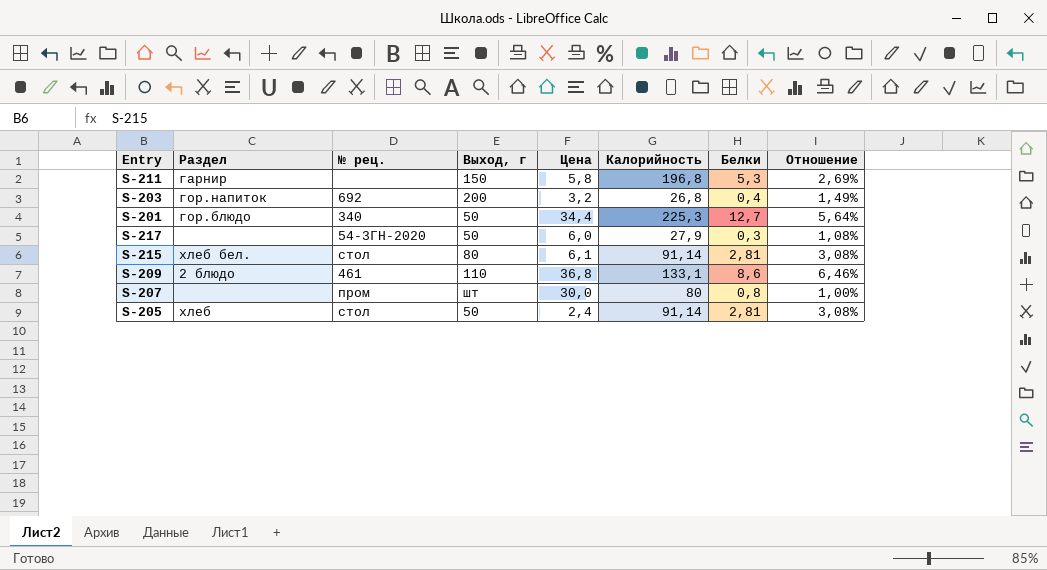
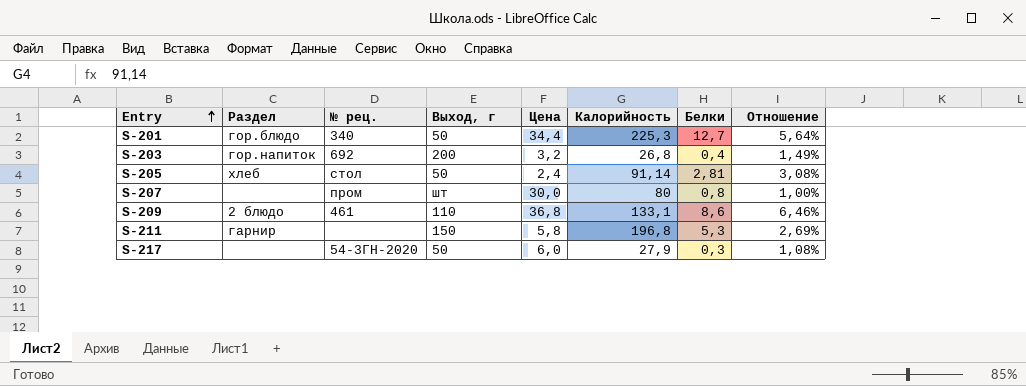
row order: none -> Entry ascending
row S-215: хлеб бел. | стол | 80 | 6,1 | 91,14 | 2,81 | 3,08% -> none

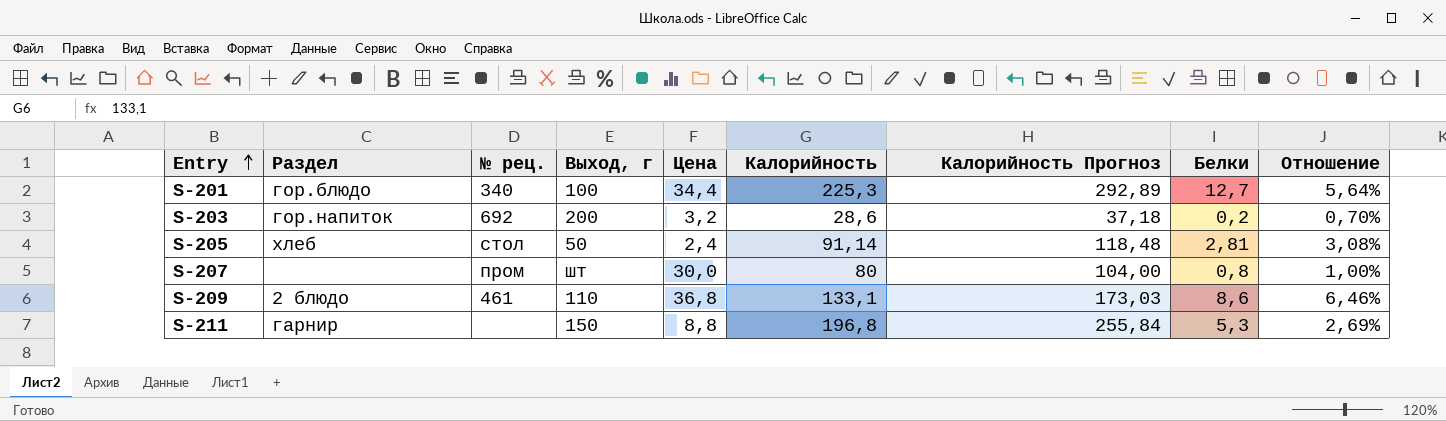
column Калорийность Прогноз | formula: none -> [Калорийность] * 1,3
row S-217: none | 54-3ГН-2020 | 50 | 6,0 | 27,9 | 0,3 | 1,08% -> none
S-201 | Выход, г: 50 -> 100
S-203 | Калорийность: 26,8 -> 28,6
S-203 | Белки: 0,4 -> 0,2
S-203 | Отношение: 1,49% -> 0,70%
S-211 | Цена: 5,8 -> 8,8

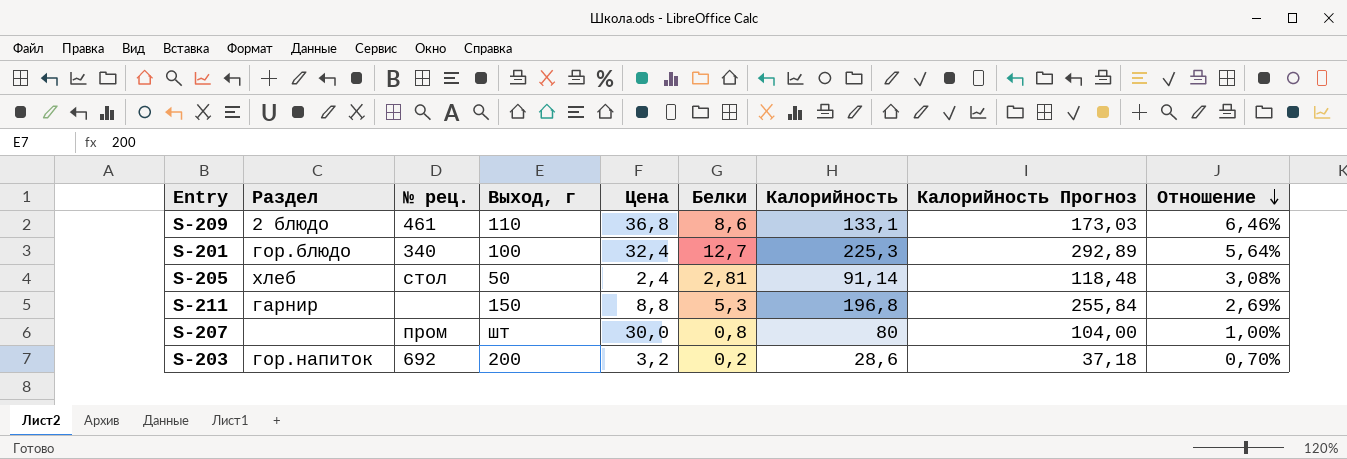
row order: Entry ascending -> Отношение descending
column Белки | position: 8 -> 6
S-201 | Цена: 34,4 -> 32,4

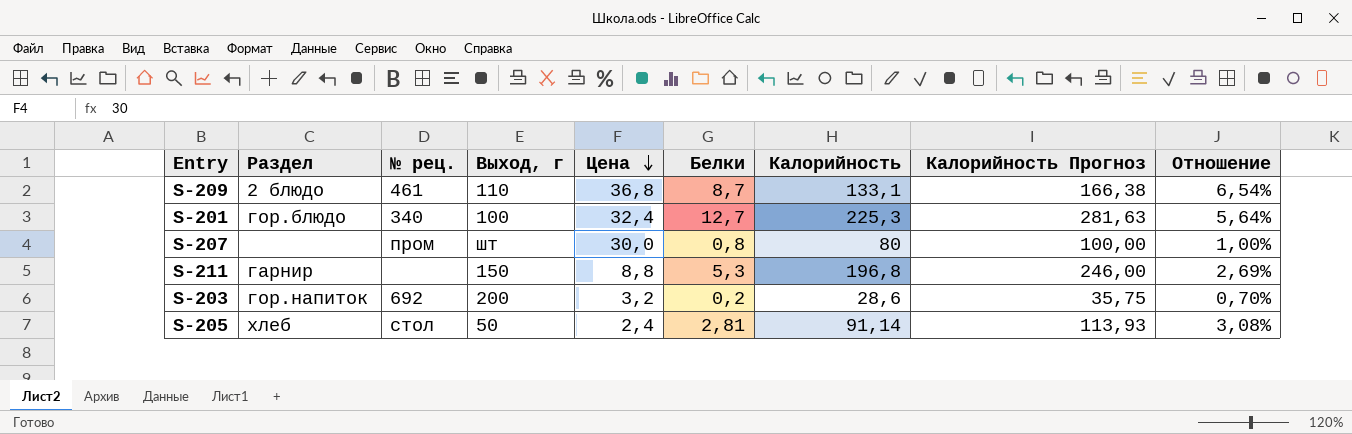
row order: Отношение descending -> Цена descending
column Калорийность Прогноз | formula: [Калорийность] * 1,3 -> [Калорийность] * 1,25
S-209 | Белки: 8,6 -> 8,7
S-209 | Отношение: 6,46% -> 6,54%

